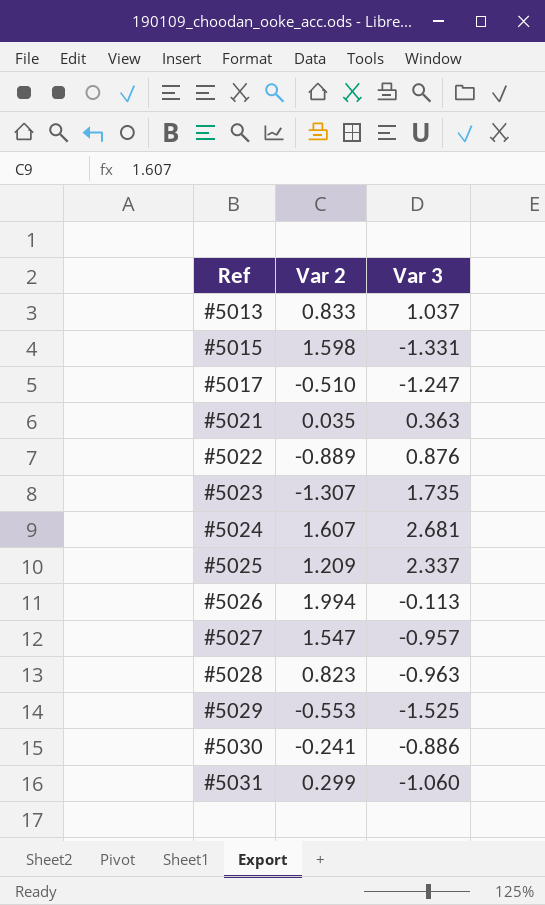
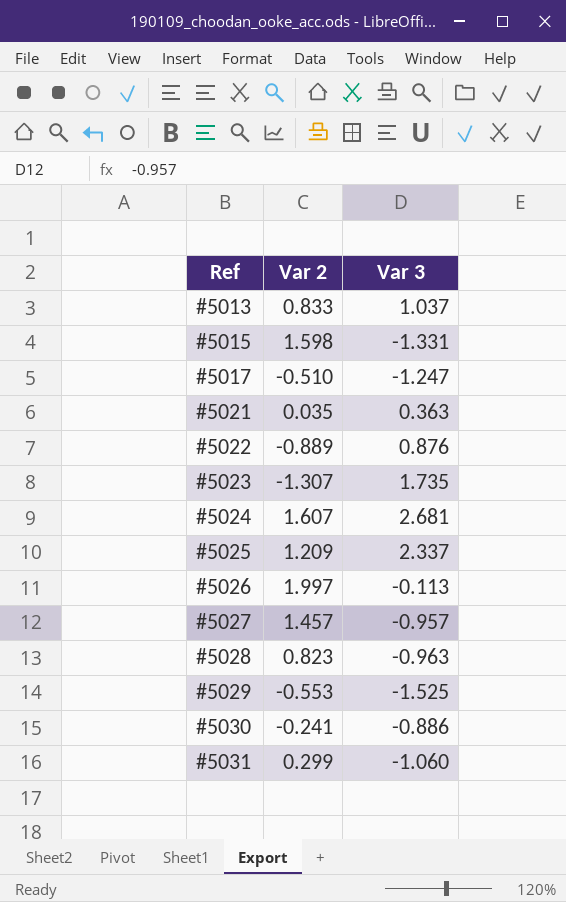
#5026 | Var 2: 1.994 -> 1.997
#5027 | Var 2: 1.547 -> 1.457

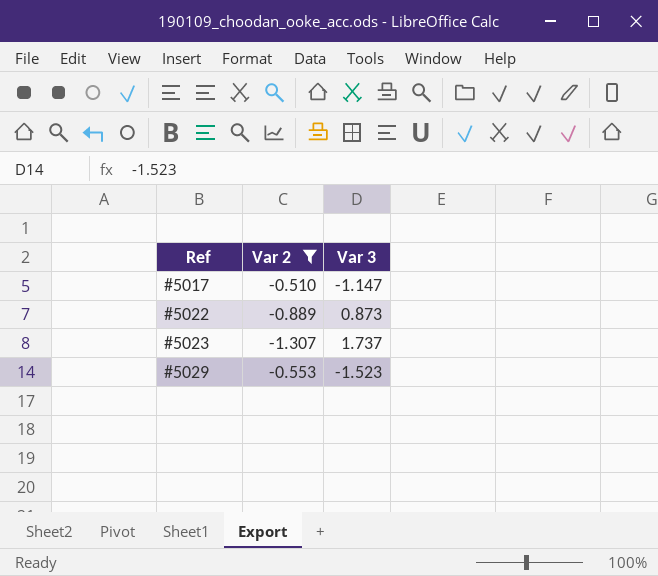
filter: none -> Var 2 <= -0.510
#5017 | Var 3: -1.247 -> -1.147
#5022 | Var 3: 0.876 -> 0.873
#5023 | Var 3: 1.735 -> 1.737
#5029 | Var 3: -1.525 -> -1.523

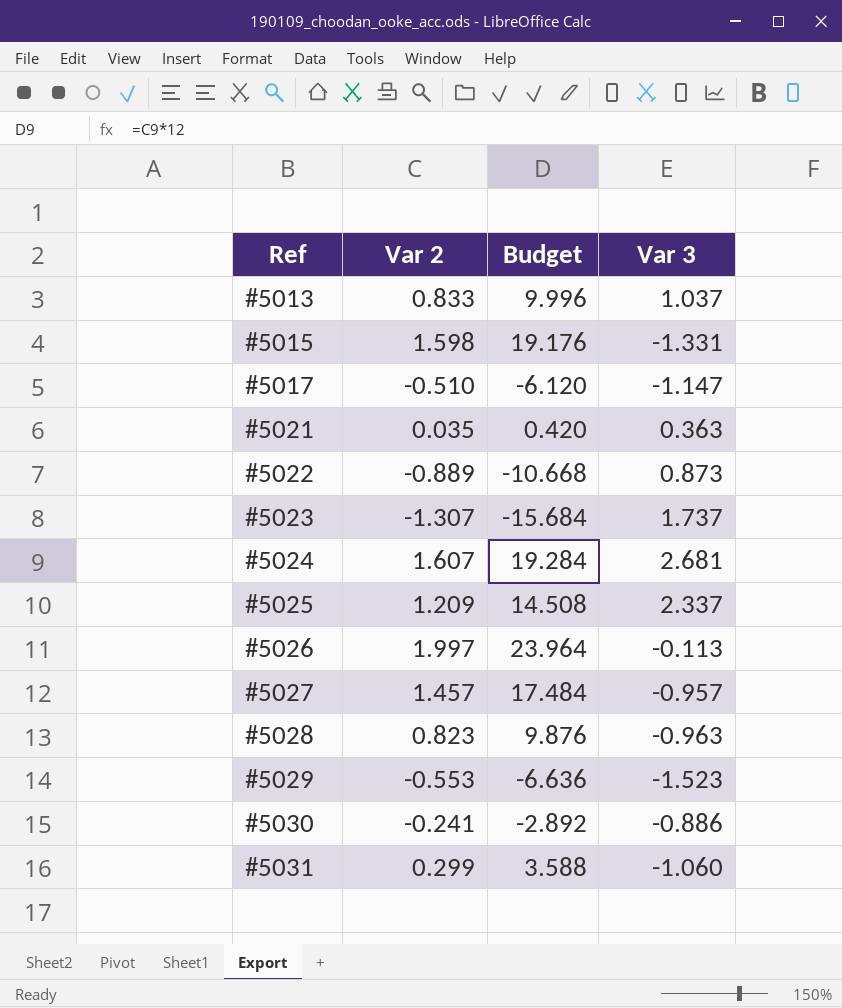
filter: Var 2 <= -0.510 -> none
column Budget | formula: none -> [Var 2] * 12

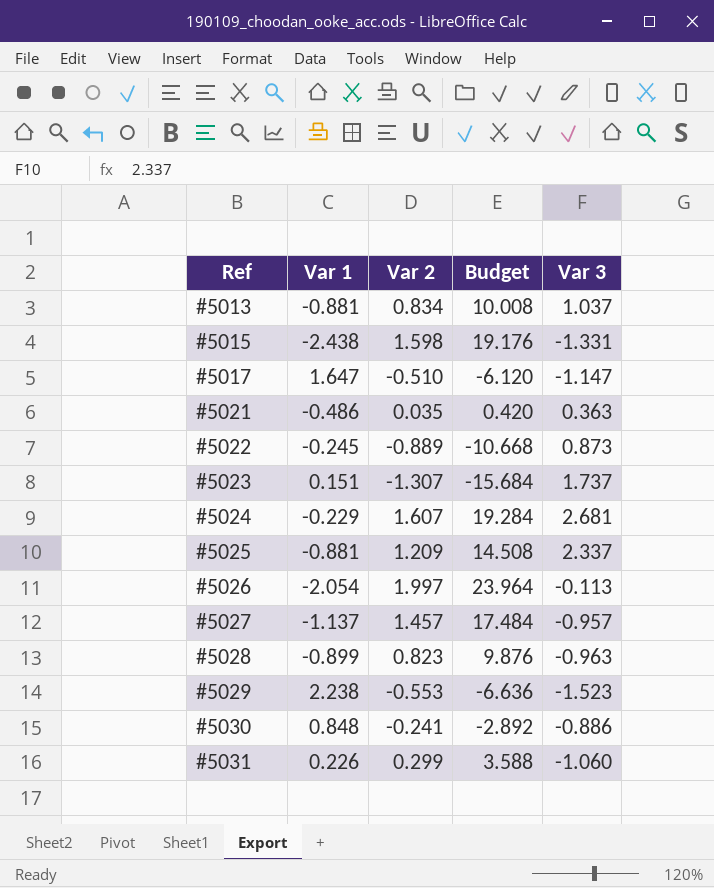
column Var 1 | position: none -> 2
#5013 | Var 2: 0.833 -> 0.834
#5013 | Budget: 9.996 -> 10.008

